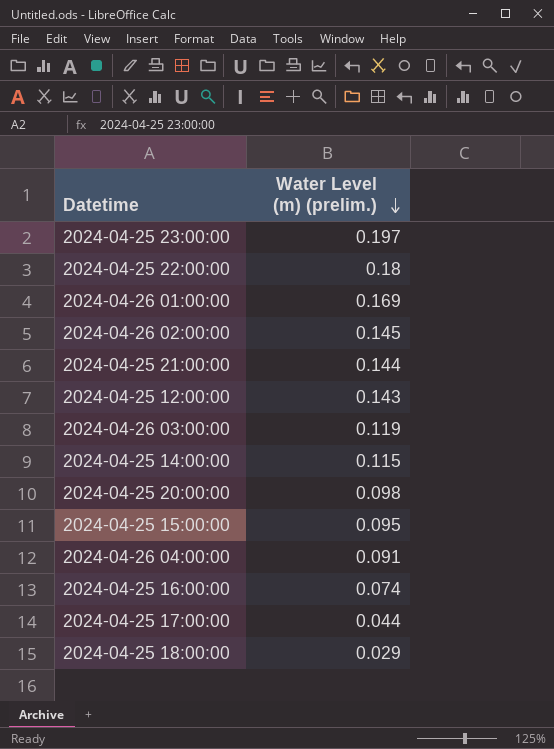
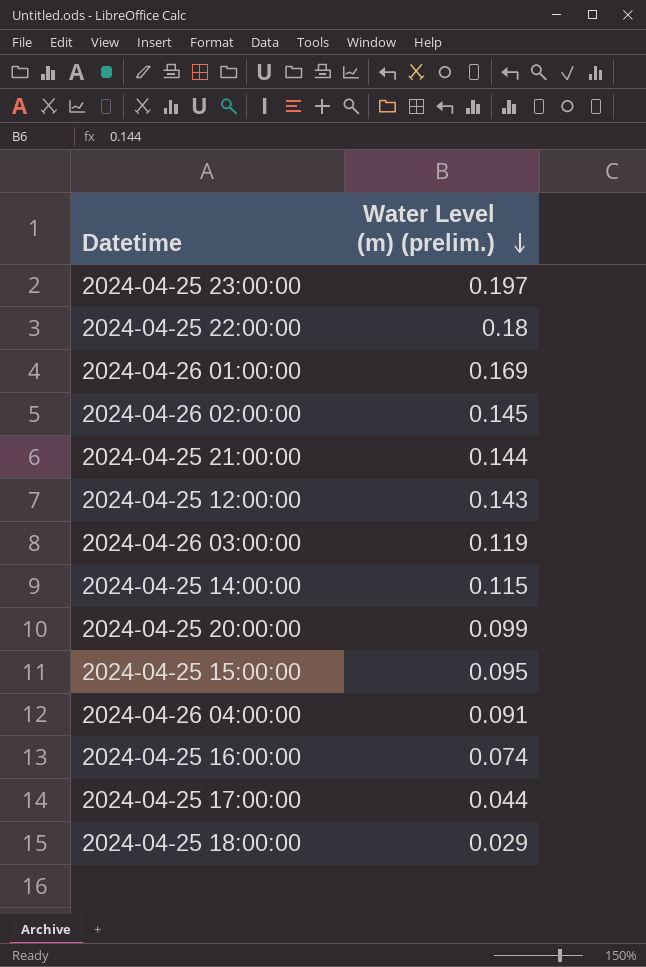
2024-04-25 20:00:00 | Water Level (m) (prelim.): 0.098 -> 0.099

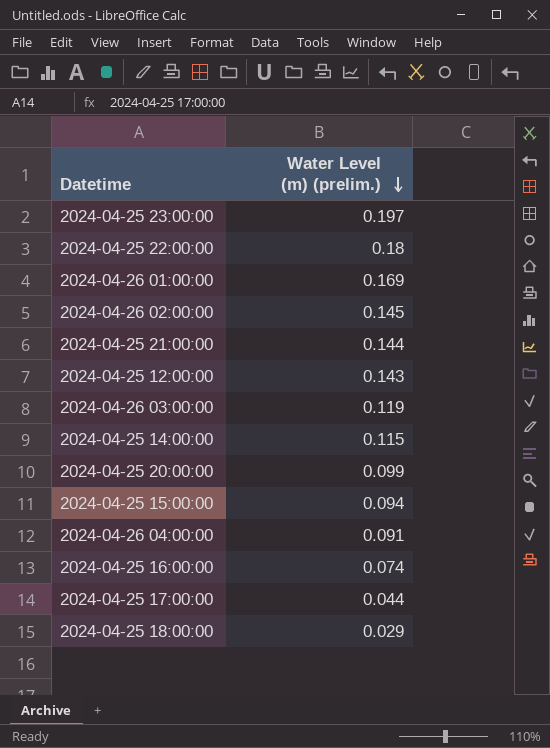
2024-04-25 15:00:00 | Water Level (m) (prelim.): 0.095 -> 0.094

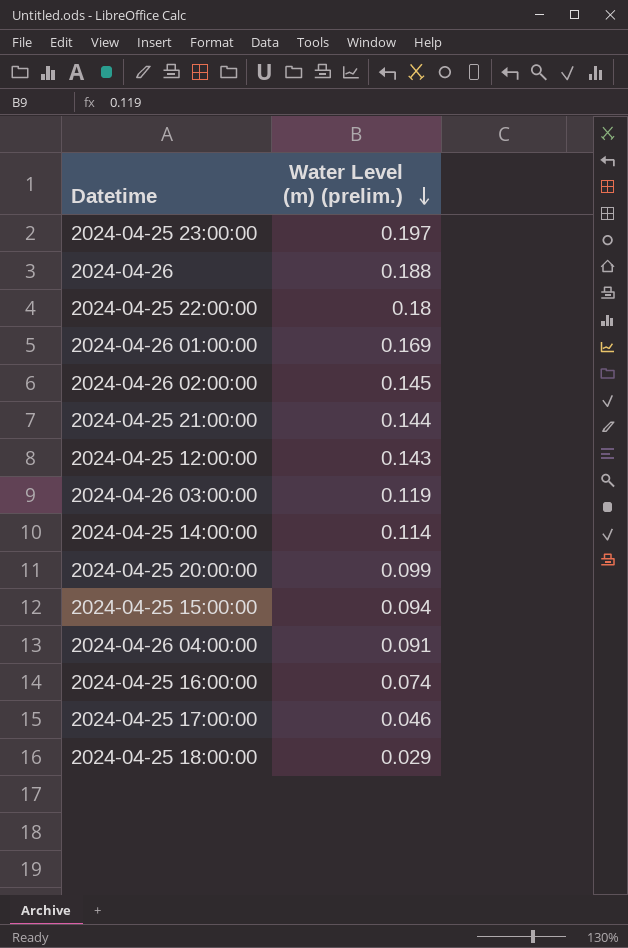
row 2024-04-26: none -> 0.188
2024-04-25 14:00:00 | Water Level (m) (prelim.): 0.115 -> 0.114
2024-04-25 17:00:00 | Water Level (m) (prelim.): 0.044 -> 0.046

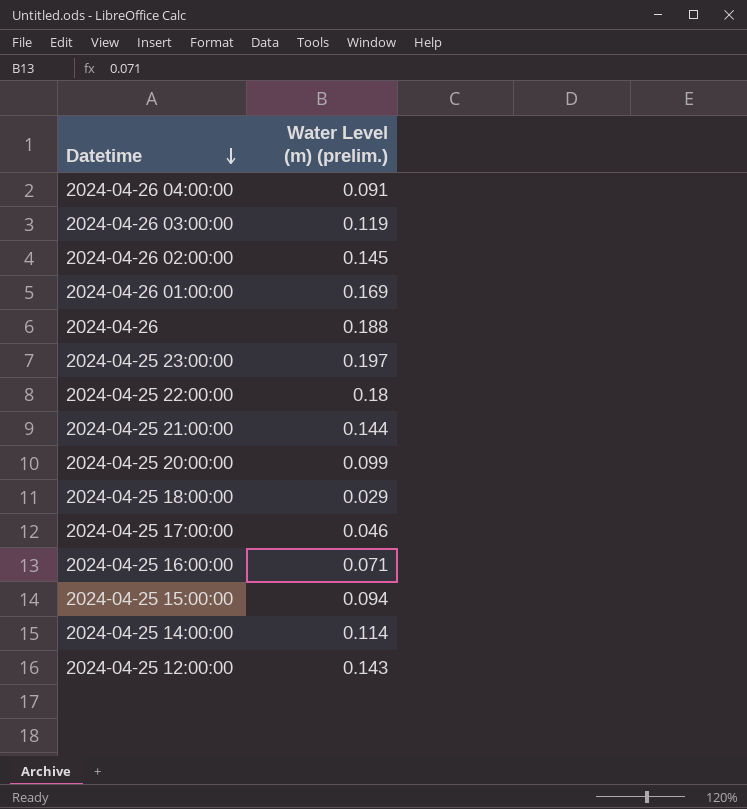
row order: Water Level (m) (prelim.) descending -> Datetime descending
2024-04-25 16:00:00 | Water Level (m) (prelim.): 0.074 -> 0.071

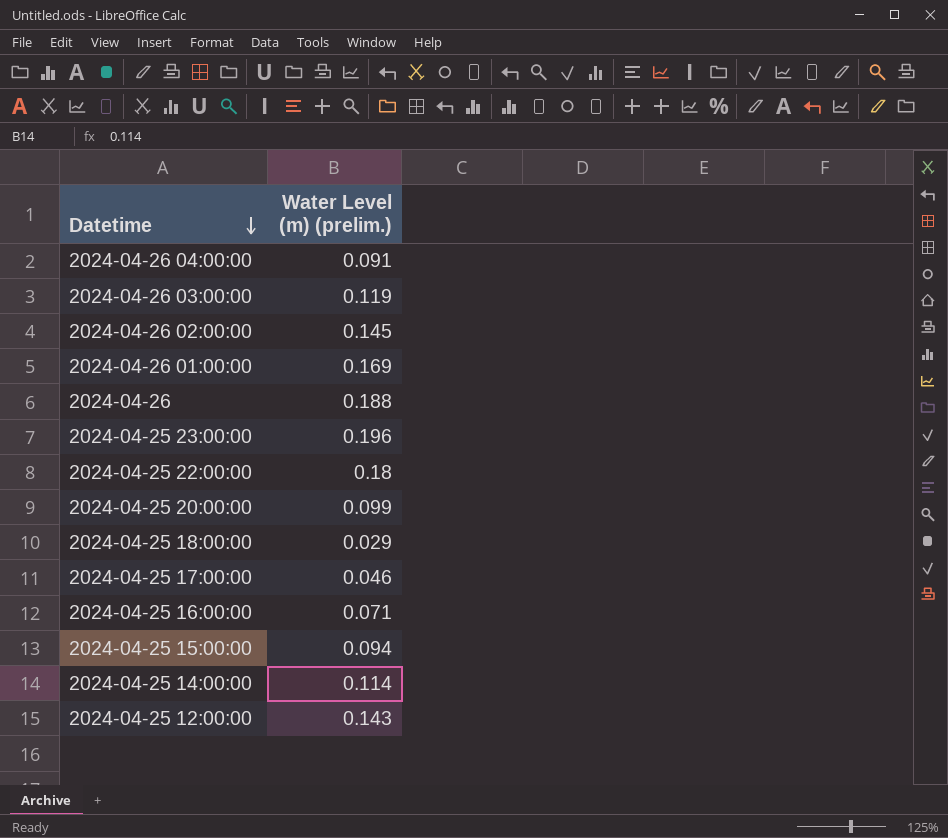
row 2024-04-25 21:00:00: 0.144 -> none
2024-04-25 23:00:00 | Water Level (m) (prelim.): 0.197 -> 0.196

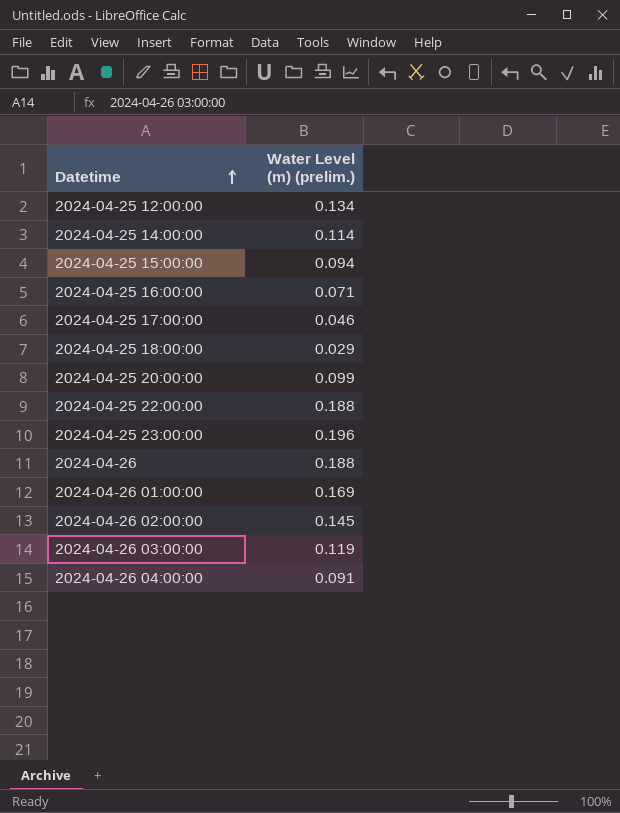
row order: Datetime descending -> Datetime ascending
2024-04-25 12:00:00 | Water Level (m) (prelim.): 0.143 -> 0.134
2024-04-25 22:00:00 | Water Level (m) (prelim.): 0.18 -> 0.188

